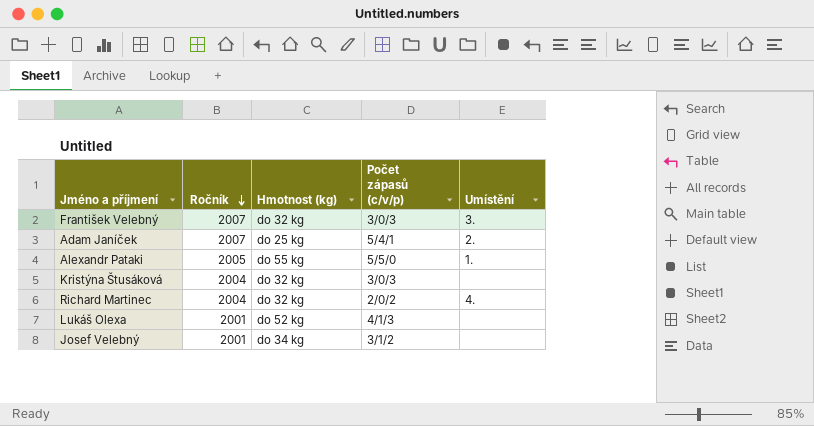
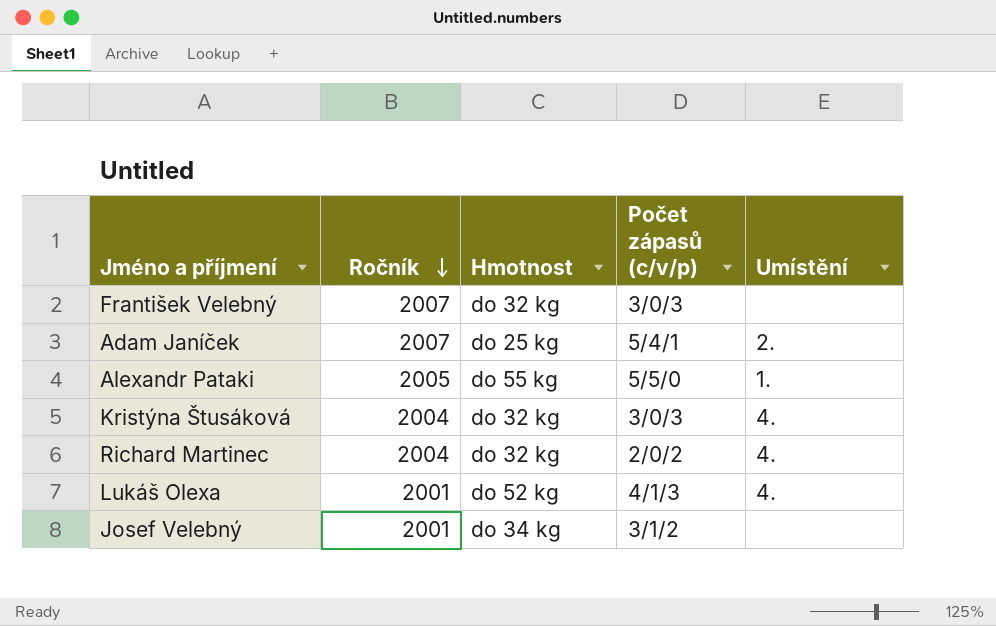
column name: Hmotnost (kg) -> Hmotnost
František Velebný | Umístění: 3. -> none
Kristýna Štusáková | Umístění: none -> 4.
Lukáš Olexa | Umístění: none -> 4.

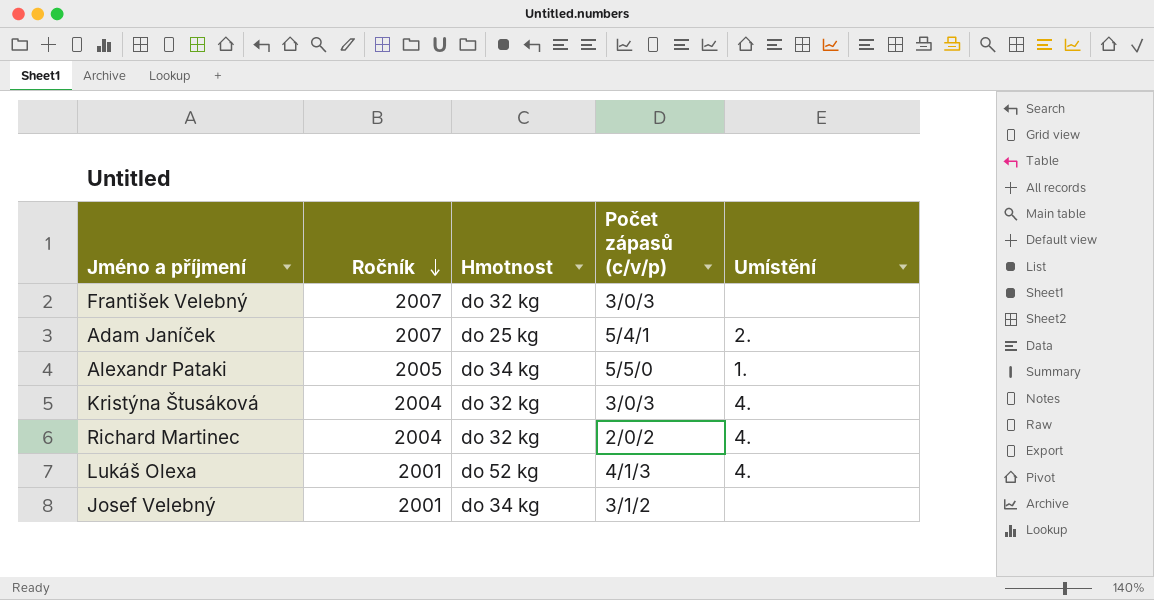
Alexandr Pataki | Hmotnost: do 55 kg -> do 34 kg

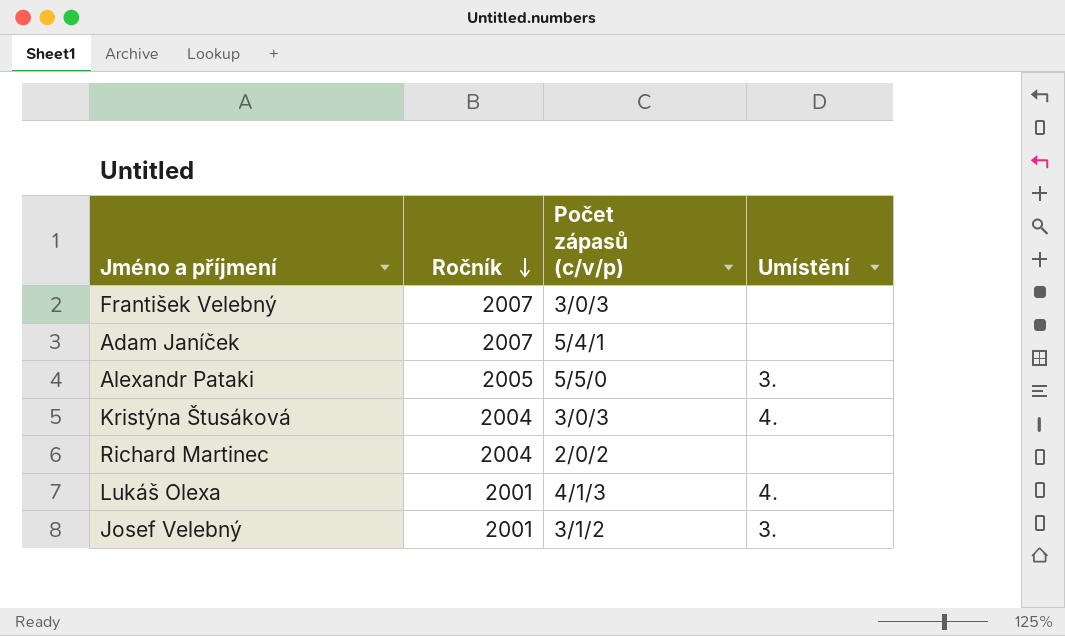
column Hmotnost | position: 3 -> none
Adam Janíček | Umístění: 2. -> none
Alexandr Pataki | Umístění: 1. -> 3.
Richard Martinec | Umístění: 4. -> none
Josef Velebný | Umístění: none -> 3.

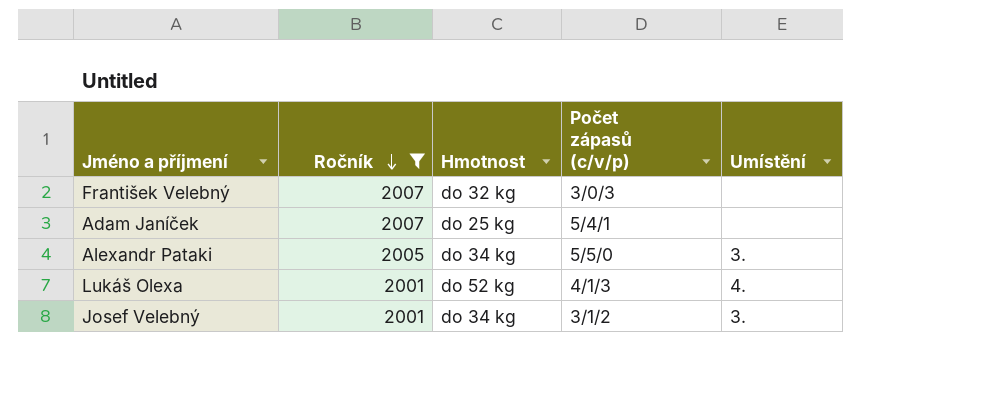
filter: none -> Ročník != 2004
column Hmotnost | position: none -> 3

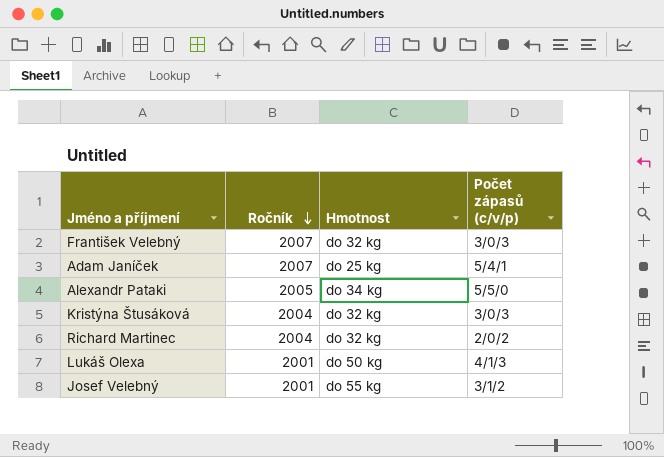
filter: Ročník != 2004 -> none
column Umístění | position: 5 -> none
Lukáš Olexa | Hmotnost: do 52 kg -> do 50 kg
Josef Velebný | Hmotnost: do 34 kg -> do 55 kg

